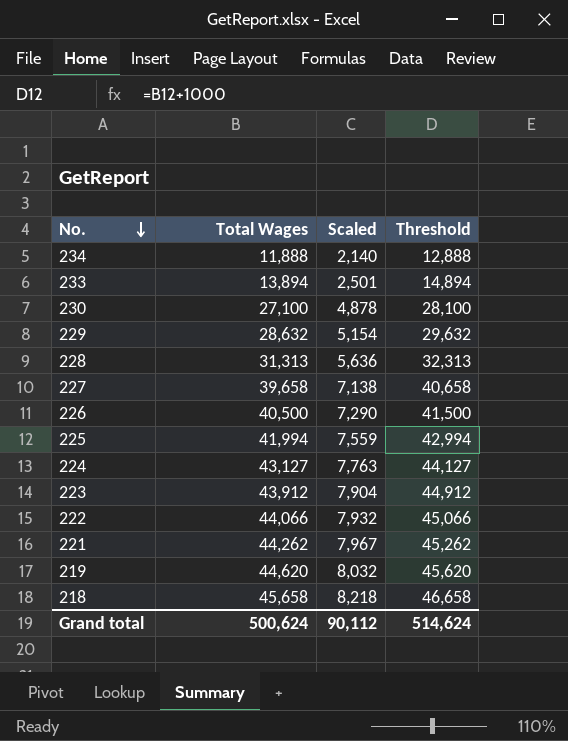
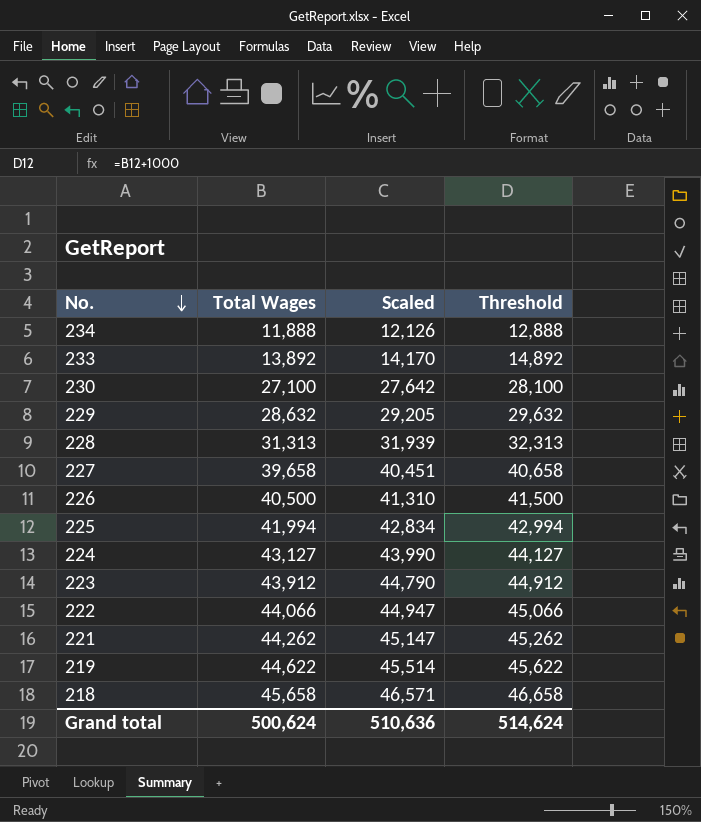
column Scaled | formula: [Total Wages] * 0.18 -> [Total Wages] * 1.02
233 | Total Wages: 13,894 -> 13,892
233 | Threshold: 14,894 -> 14,892
219 | Total Wages: 44,620 -> 44,622
219 | Threshold: 45,620 -> 45,622
Grand total | Scaled: 90,112 -> 510,636

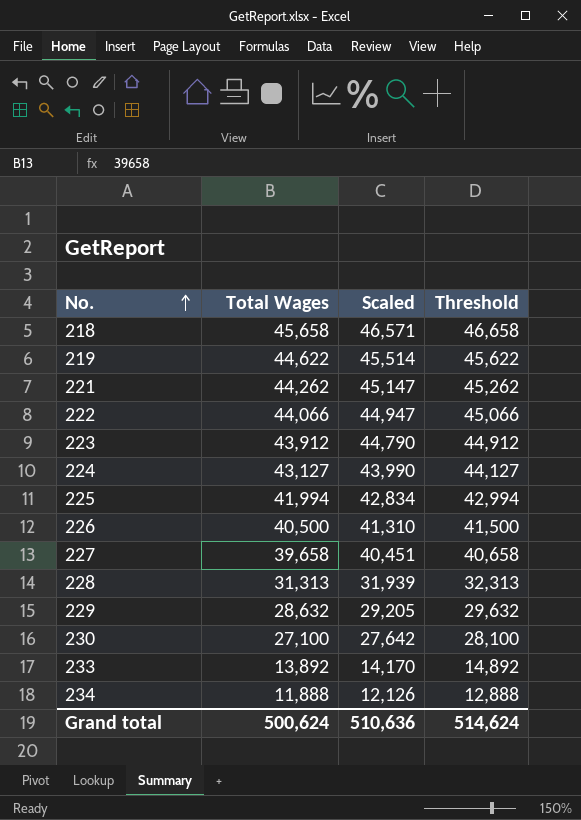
row order: No. descending -> No. ascending

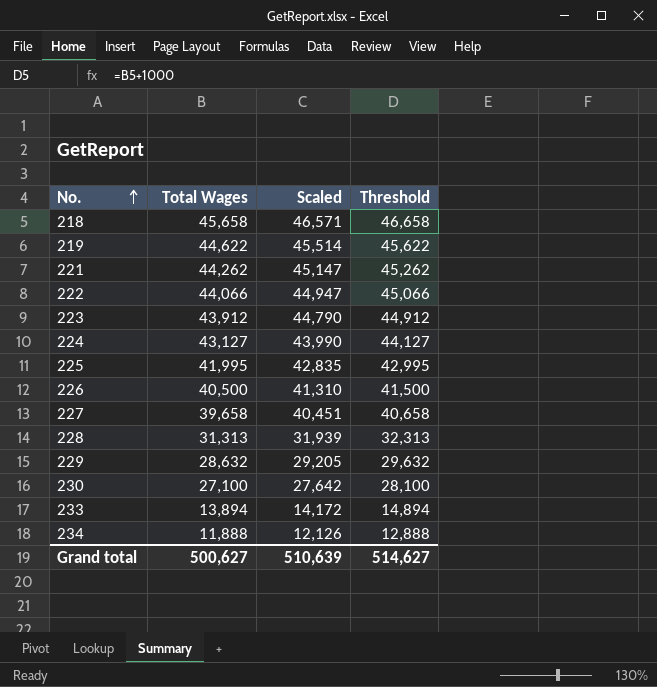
225 | Total Wages: 41,994 -> 41,995
225 | Scaled: 42,834 -> 42,835
225 | Threshold: 42,994 -> 42,995
233 | Total Wages: 13,892 -> 13,894
233 | Scaled: 14,170 -> 14,172
233 | Threshold: 14,892 -> 14,894
Grand total | Total Wages: 500,624 -> 500,627
Grand total | Scaled: 510,636 -> 510,639
Grand total | Threshold: 514,624 -> 514,627

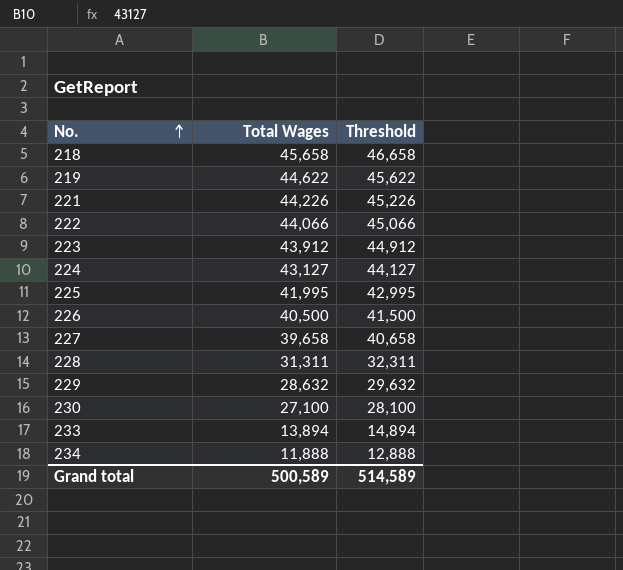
column Scaled | formula: [Total Wages] * 1.02 -> none
221 | Total Wages: 44,262 -> 44,226
221 | Threshold: 45,262 -> 45,226
228 | Total Wages: 31,313 -> 31,311
228 | Threshold: 32,313 -> 32,311
Grand total | Total Wages: 500,627 -> 500,589
Grand total | Threshold: 514,627 -> 514,589

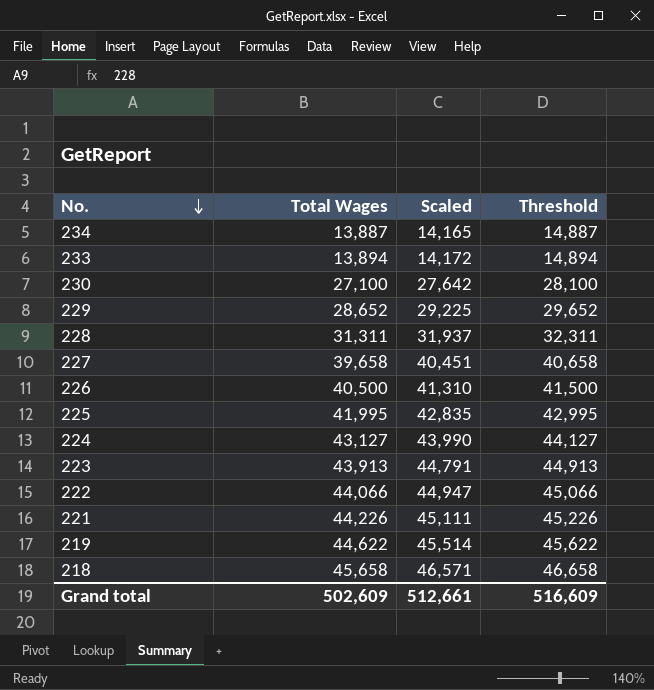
row order: No. ascending -> No. descending
column Scaled | formula: none -> [Total Wages] * 1.02
234 | Total Wages: 11,888 -> 13,887
234 | Threshold: 12,888 -> 14,887
229 | Total Wages: 28,632 -> 28,652
229 | Threshold: 29,632 -> 29,652
223 | Total Wages: 43,912 -> 43,913
223 | Threshold: 44,912 -> 44,913
Grand total | Total Wages: 500,589 -> 502,609
Grand total | Threshold: 514,589 -> 516,609

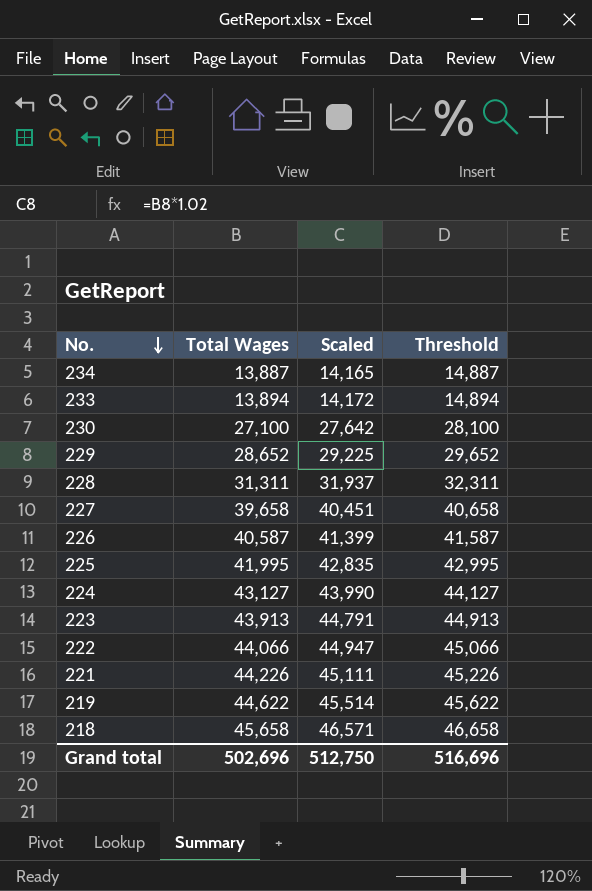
226 | Total Wages: 40,500 -> 40,587
226 | Scaled: 41,310 -> 41,399
226 | Threshold: 41,500 -> 41,587
Grand total | Total Wages: 502,609 -> 502,696
Grand total | Scaled: 512,661 -> 512,750
Grand total | Threshold: 516,609 -> 516,696

